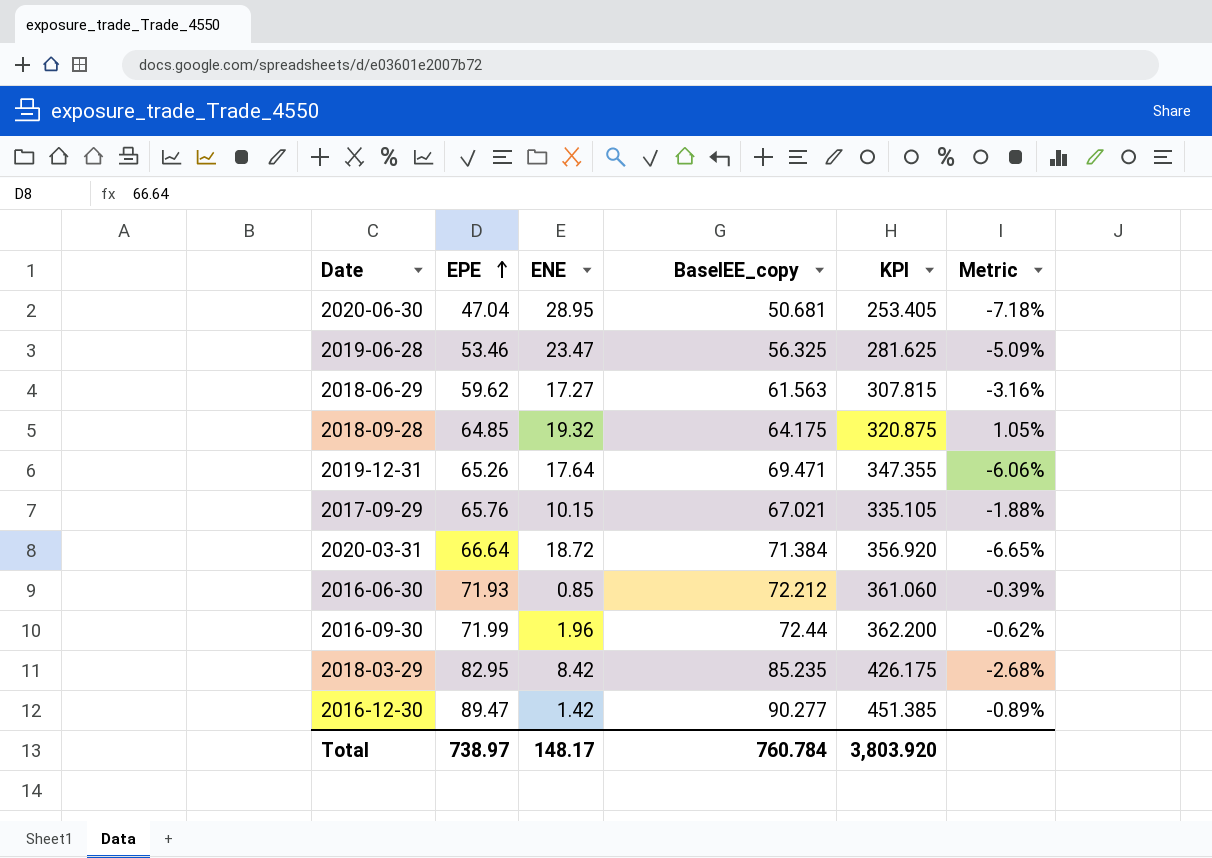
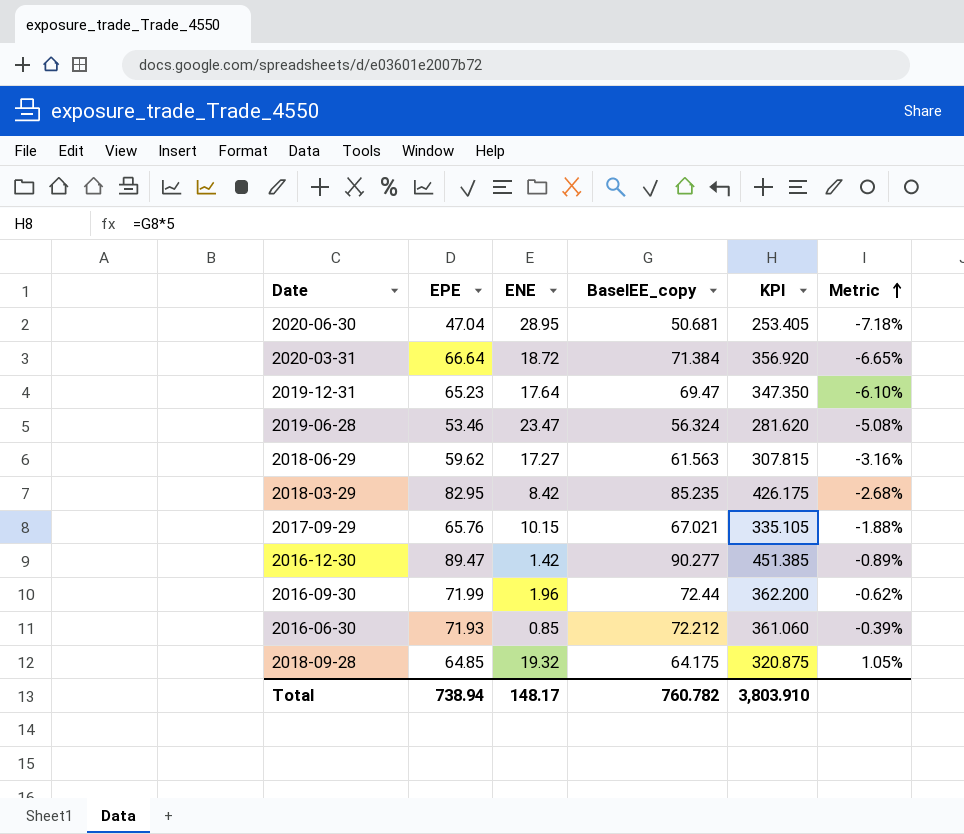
row order: EPE ascending -> Metric ascending
2019-12-31 | EPE: 65.26 -> 65.23
2019-12-31 | BaselEE_copy: 69.471 -> 69.47
2019-12-31 | KPI: 347.355 -> 347.350
2019-12-31 | Metric: -6.06% -> -6.10%
2019-06-28 | BaselEE_copy: 56.325 -> 56.324
2019-06-28 | KPI: 281.625 -> 281.620
2019-06-28 | Metric: -5.09% -> -5.08%
Total | EPE: 738.97 -> 738.94
Total | BaselEE_copy: 760.784 -> 760.782
Total | KPI: 3,803.920 -> 3,803.910

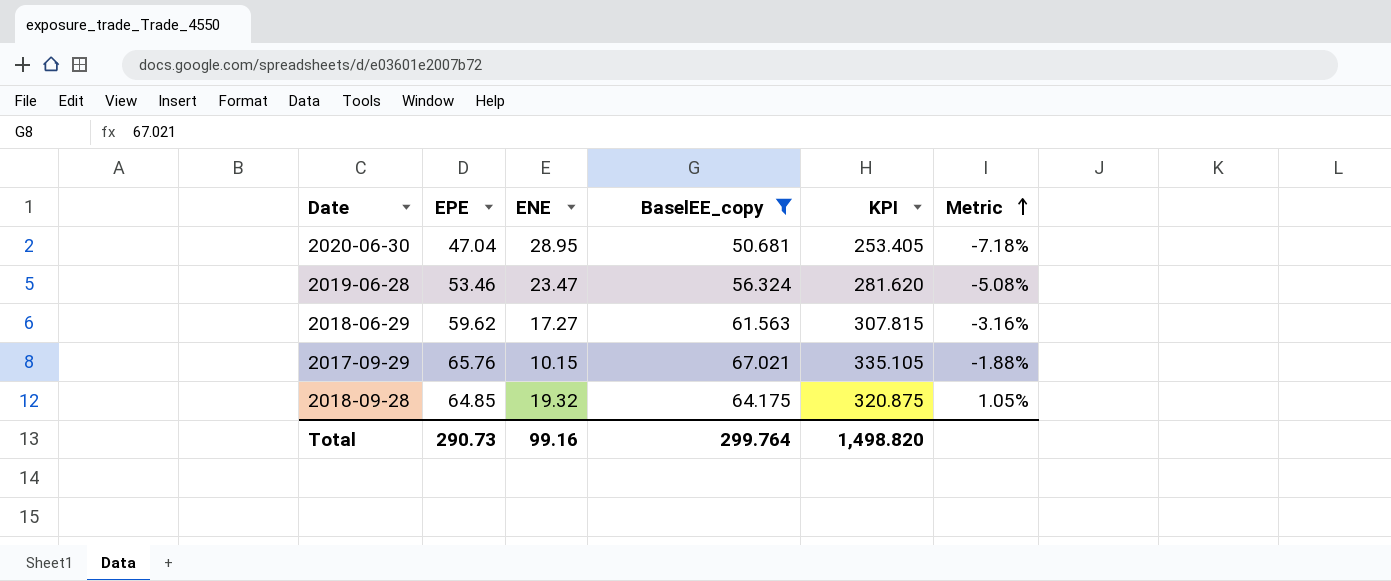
filter: none -> BaselEE_copy <= 67.021
Total | EPE: 738.94 -> 290.73
Total | ENE: 148.17 -> 99.16
Total | BaselEE_copy: 760.782 -> 299.764
Total | KPI: 3,803.910 -> 1,498.820

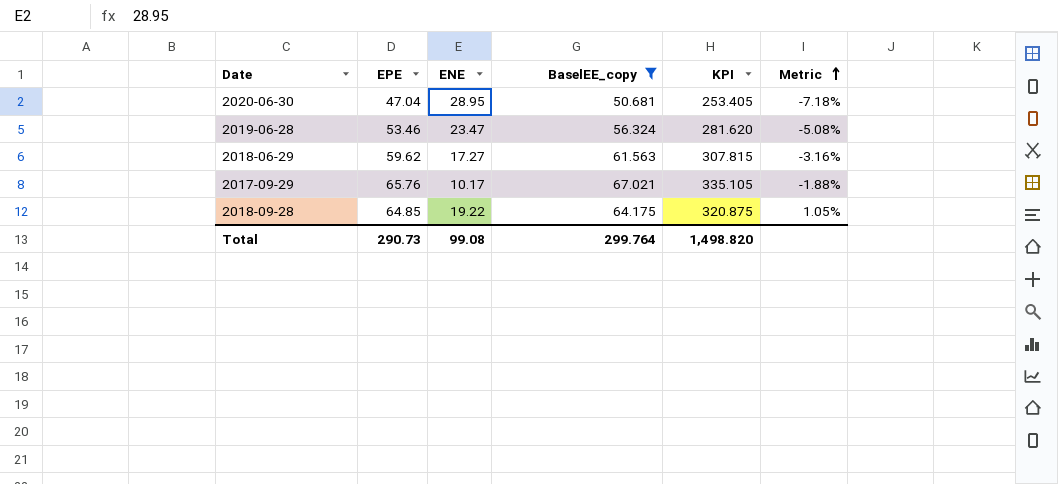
2017-09-29 | ENE: 10.15 -> 10.17
2018-09-28 | ENE: 19.32 -> 19.22
Total | ENE: 99.16 -> 99.08

